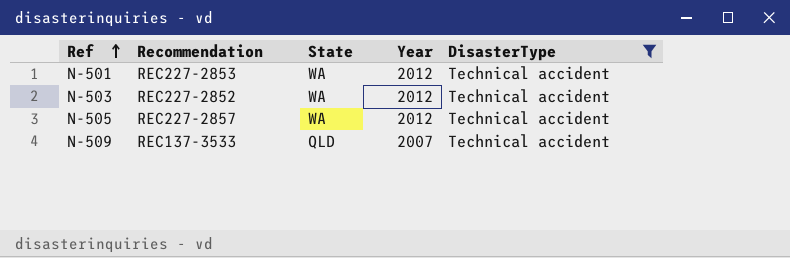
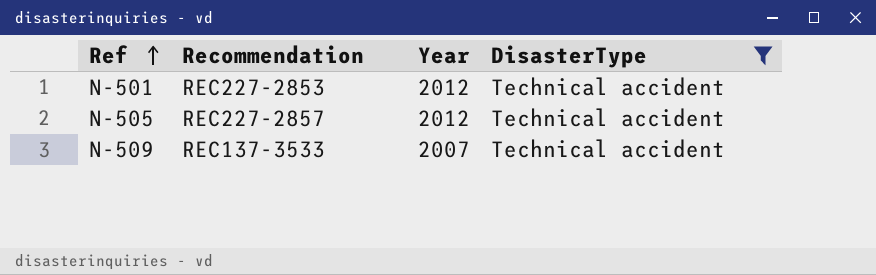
column State | position: 3 -> none
row N-503: REC227-2852 | WA | 2012 | Technical accident -> none

